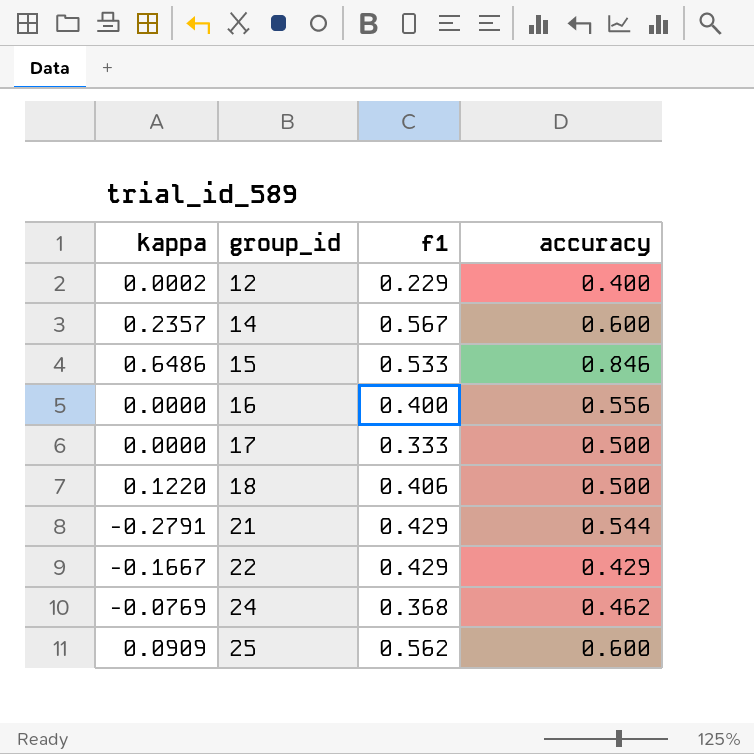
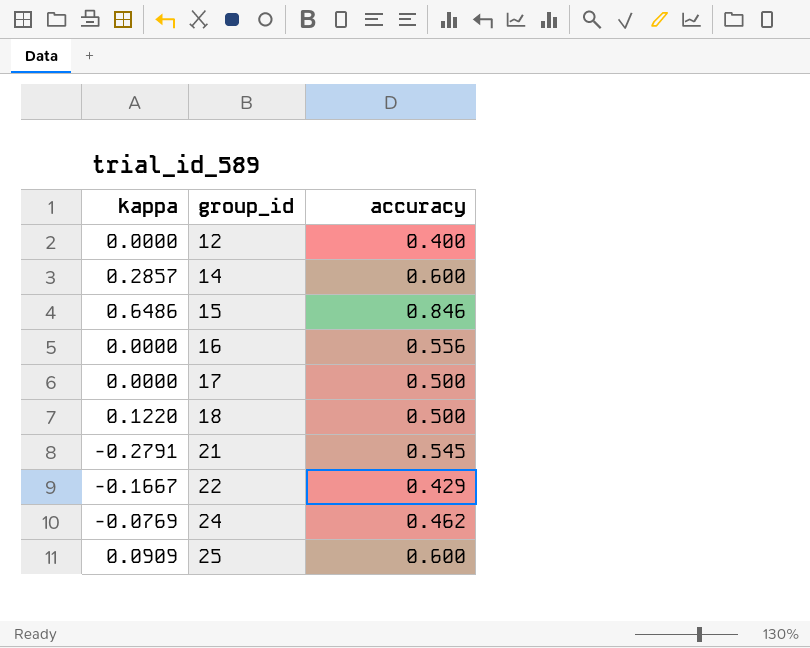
column f1 | position: 3 -> none
12 | kappa: 0.0002 -> 0.0000
14 | kappa: 0.2357 -> 0.2857
21 | accuracy: 0.544 -> 0.545

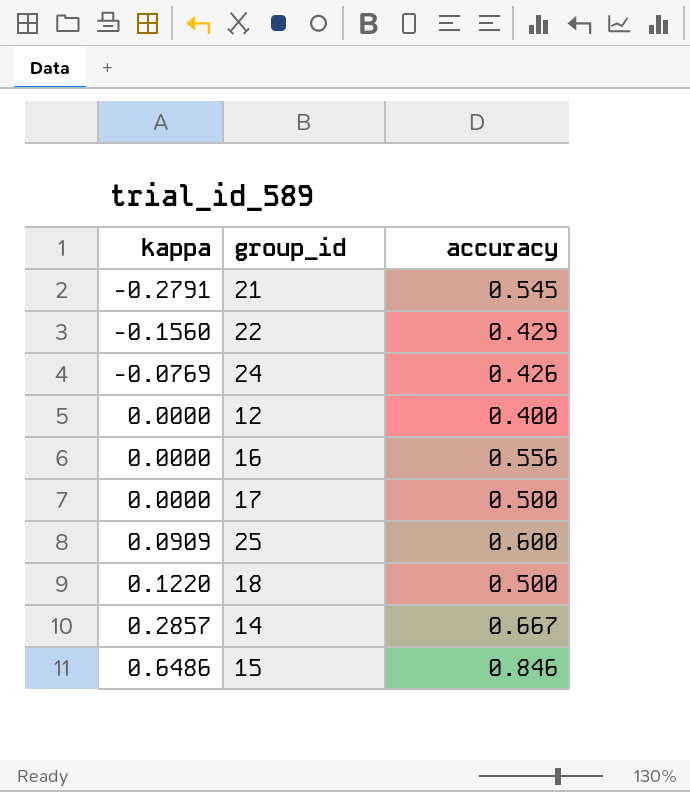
row order: group_id ascending -> kappa ascending
22 | kappa: -0.1667 -> -0.1560
24 | accuracy: 0.462 -> 0.426
14 | accuracy: 0.600 -> 0.667

